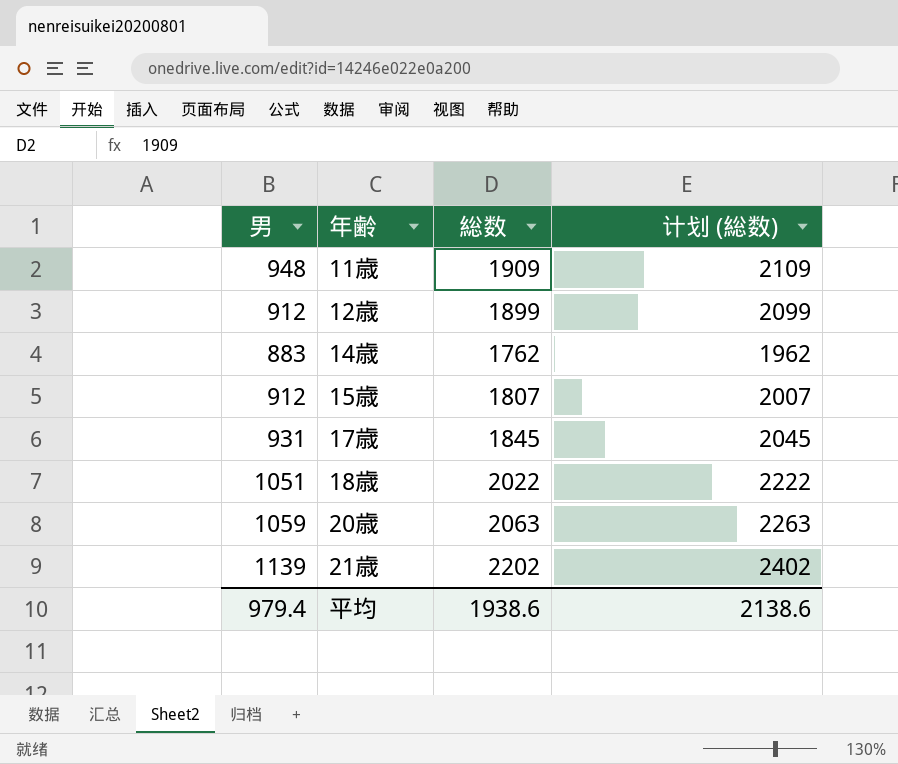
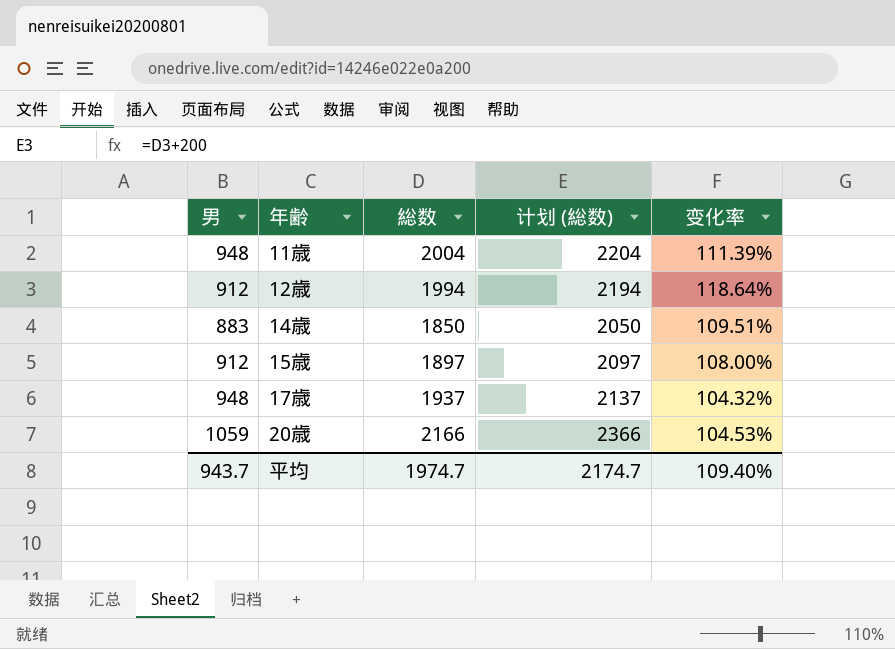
column 变化率 | formula: none -> ([総数] - [男]) / [男]
row 18歳: 1051 | 2022 | 2222 -> none
row 21歳: 1139 | 2202 | 2402 -> none
11歳 | 総数: 1909 -> 2004
11歳 | 计划 (総数): 2109 -> 2204
12歳 | 総数: 1899 -> 1994
12歳 | 计划 (総数): 2099 -> 2194
14歳 | 総数: 1762 -> 1850
14歳 | 计划 (総数): 1962 -> 2050
15歳 | 総数: 1807 -> 1897
15歳 | 计划 (総数): 2007 -> 2097
17歳 | 男: 931 -> 948
17歳 | 総数: 1845 -> 1937
17歳 | 计划 (総数): 2045 -> 2137
20歳 | 総数: 2063 -> 2166
20歳 | 计划 (総数): 2263 -> 2366
平均 | 男: 979.4 -> 943.7
平均 | 総数: 1938.6 -> 1974.7
平均 | 计划 (総数): 2138.6 -> 2174.7

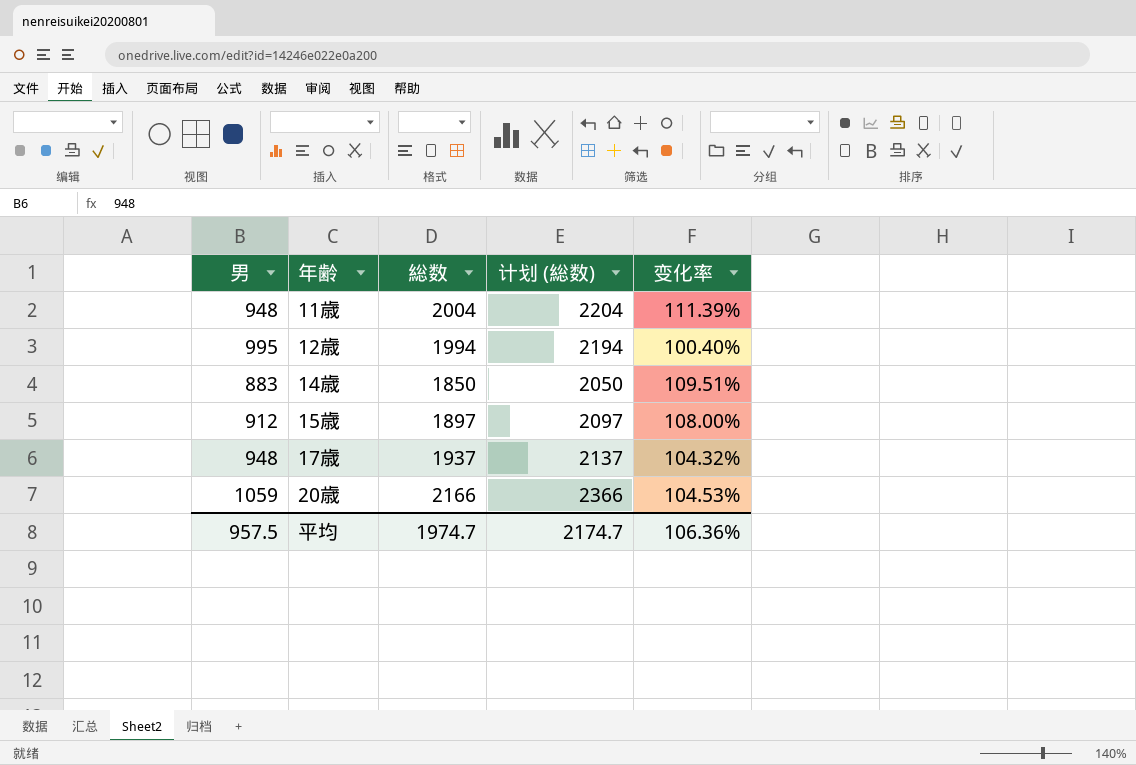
12歳 | 男: 912 -> 995
12歳 | 变化率: 118.64% -> 100.40%
平均 | 男: 943.7 -> 957.5
平均 | 变化率: 109.40% -> 106.36%

